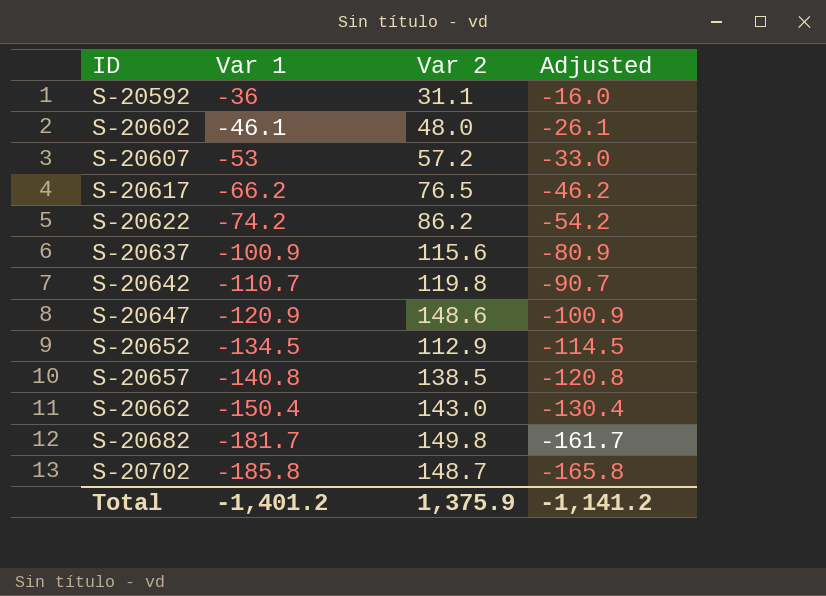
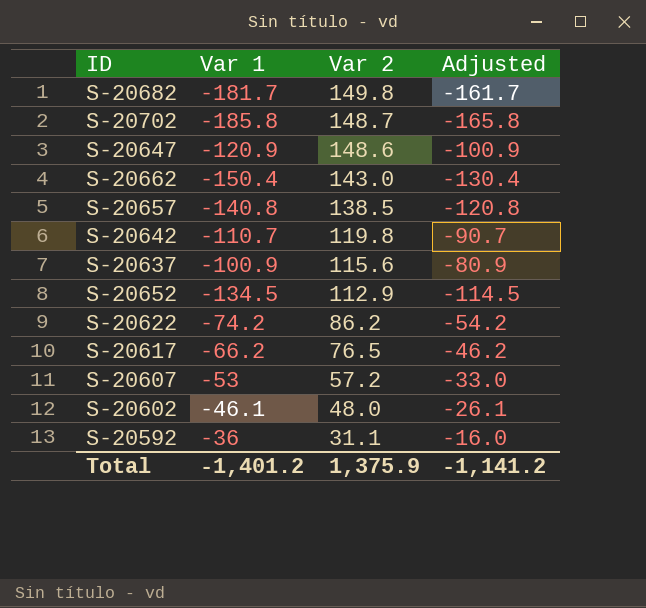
row order: ID ascending -> Var 2 descending

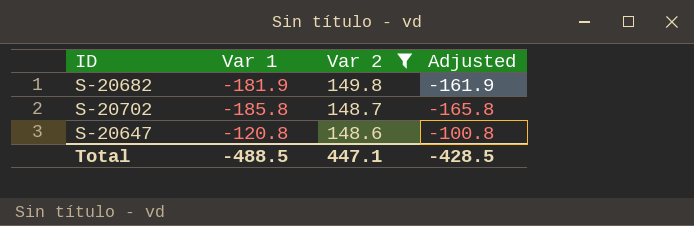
filter: none -> Var 2 >= 148.6
S-20682 | Var 1: -181.7 -> -181.9
S-20682 | Adjusted: -161.7 -> -161.9
S-20647 | Var 1: -120.9 -> -120.8
S-20647 | Adjusted: -100.9 -> -100.8
Total | Var 1: -1,401.2 -> -488.5
Total | Var 2: 1,375.9 -> 447.1
Total | Adjusted: -1,141.2 -> -428.5

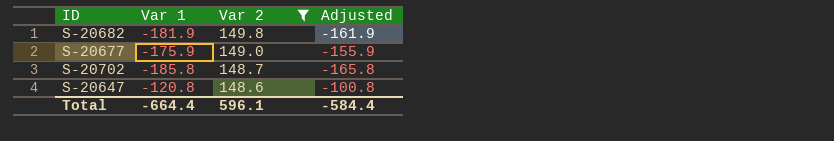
row S-20677: none -> -175.9 | 149.0 | -155.9
Total | Var 1: -488.5 -> -664.4
Total | Var 2: 447.1 -> 596.1
Total | Adjusted: -428.5 -> -584.4

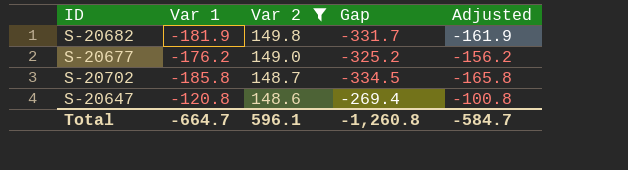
column Gap | formula: none -> [Var 1] - [Var 2]
S-20677 | Var 1: -175.9 -> -176.2
S-20677 | Adjusted: -155.9 -> -156.2
Total | Var 1: -664.4 -> -664.7
Total | Adjusted: -584.4 -> -584.7

